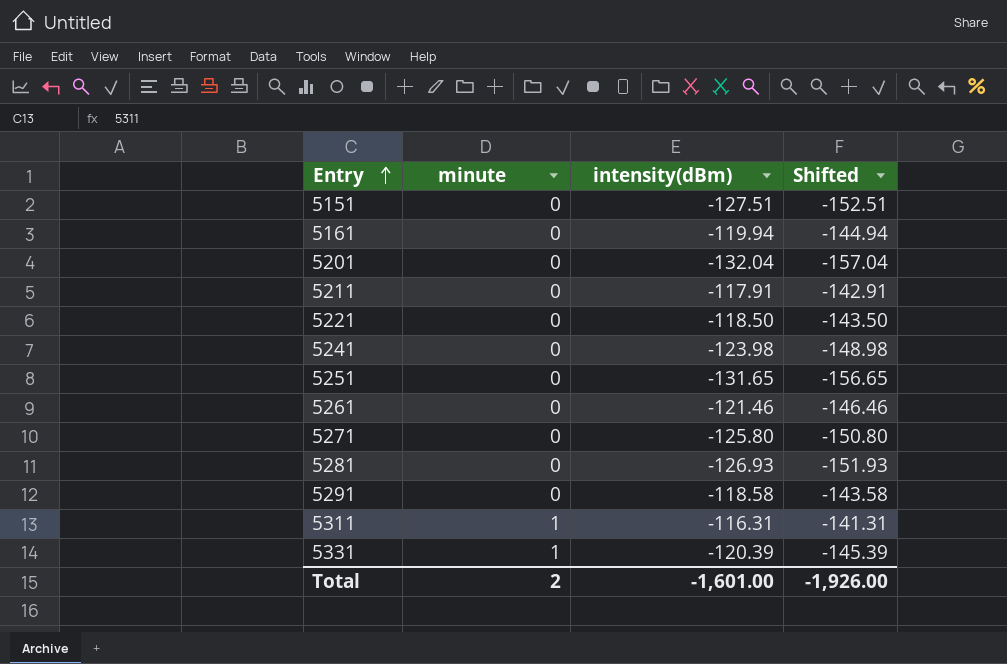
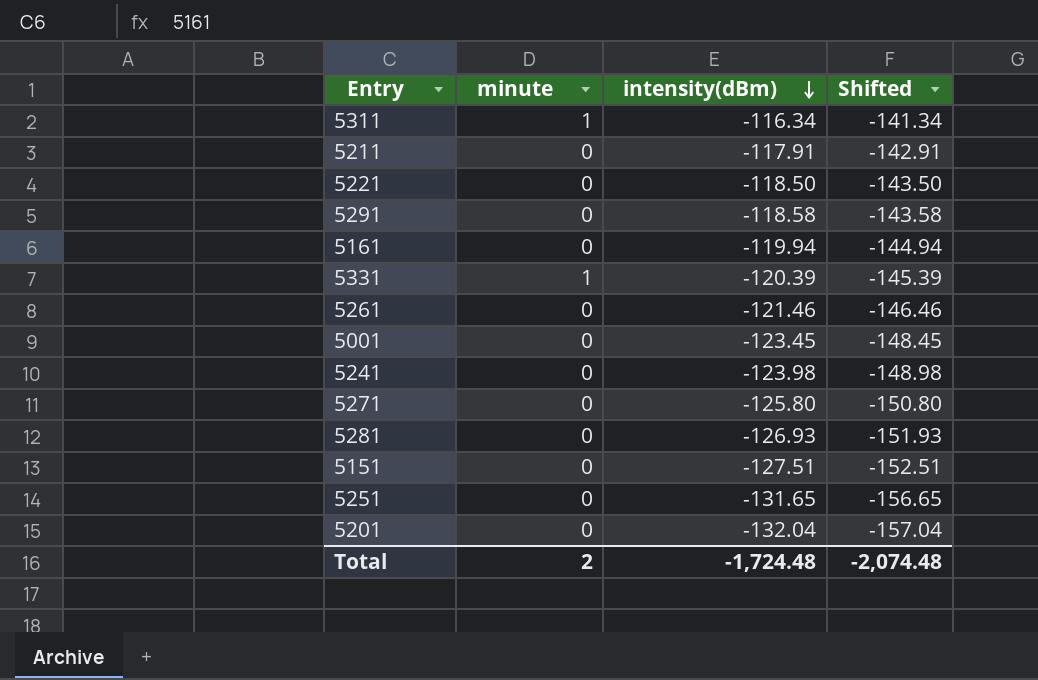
row order: Entry ascending -> intensity(dBm) descending
5311 | intensity(dBm): -116.31 -> -116.34
5311 | Shifted: -141.31 -> -141.34
row 5001: none -> 0 | -123.45 | -148.45
Total | intensity(dBm): -1,601.00 -> -1,724.48
Total | Shifted: -1,926.00 -> -2,074.48

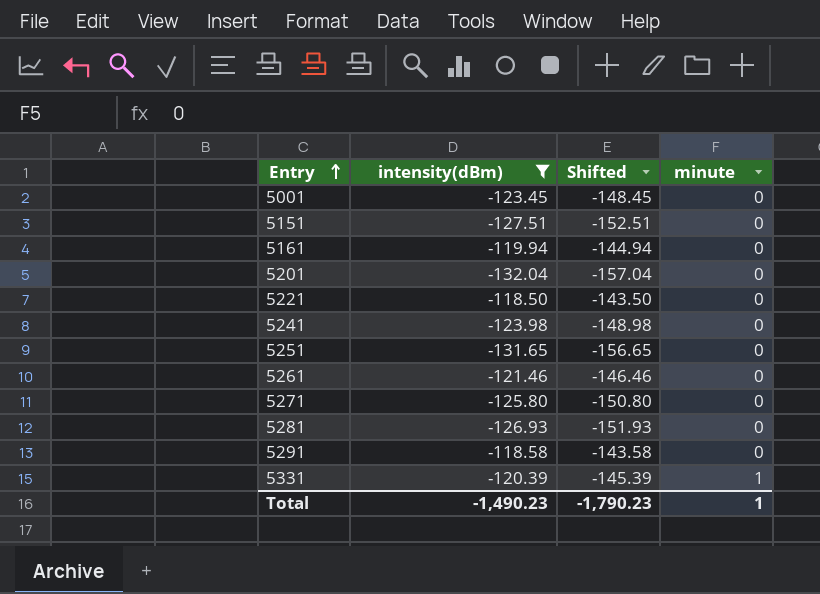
filter: none -> intensity(dBm) <= -118.50
row order: intensity(dBm) descending -> Entry ascending
column minute | position: 2 -> 4
Total | intensity(dBm): -1,724.48 -> -1,490.23
Total | Shifted: -2,074.48 -> -1,790.23
Total | minute: 2 -> 1

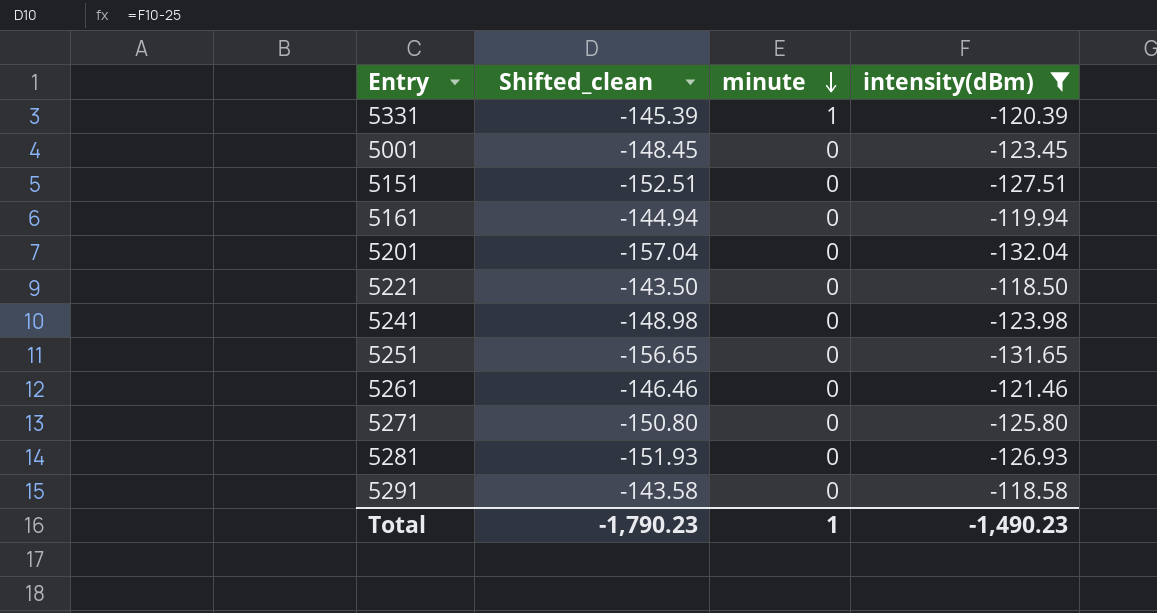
row order: Entry ascending -> minute descending
column name: Shifted -> Shifted_clean
column intensity(dBm) | position: 2 -> 4

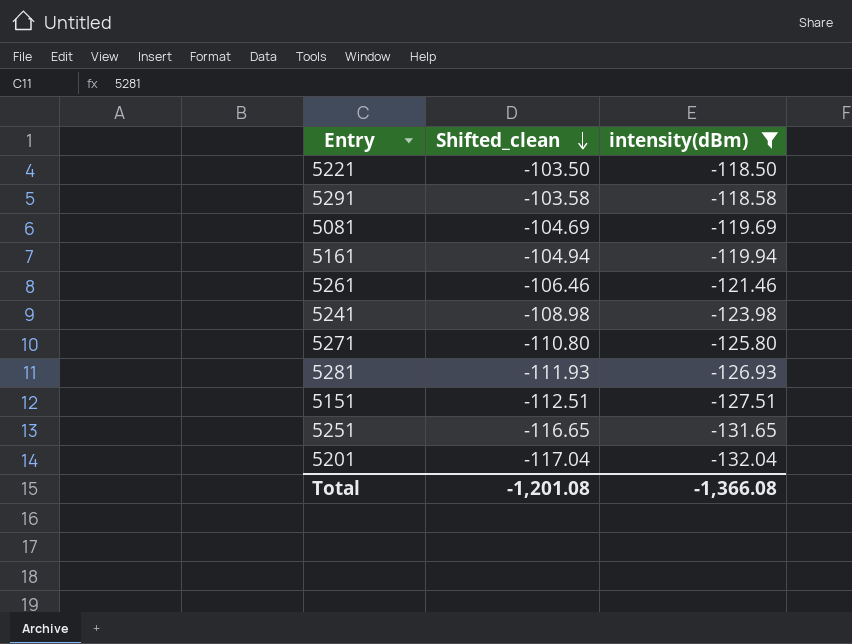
row order: minute descending -> Shifted_clean descending
column minute | position: 3 -> none
column Shifted_clean | formula: [intensity(dBm)] - 25 -> [intensity(dBm)] + 15
row 5331: -145.39 | 1 | -120.39 -> none
row 5001: -148.45 | 0 | -123.45 -> none
row 5081: none -> -104.69 | -119.69
Total | Shifted_clean: -1,790.23 -> -1,201.08
Total | intensity(dBm): -1,490.23 -> -1,366.08

